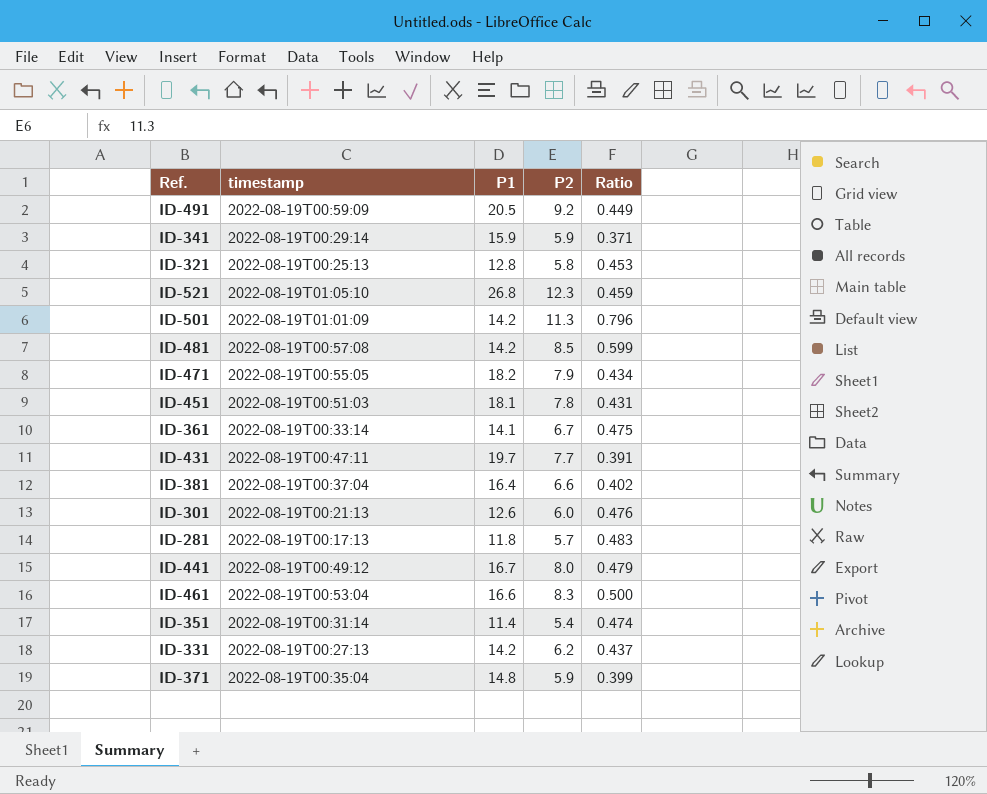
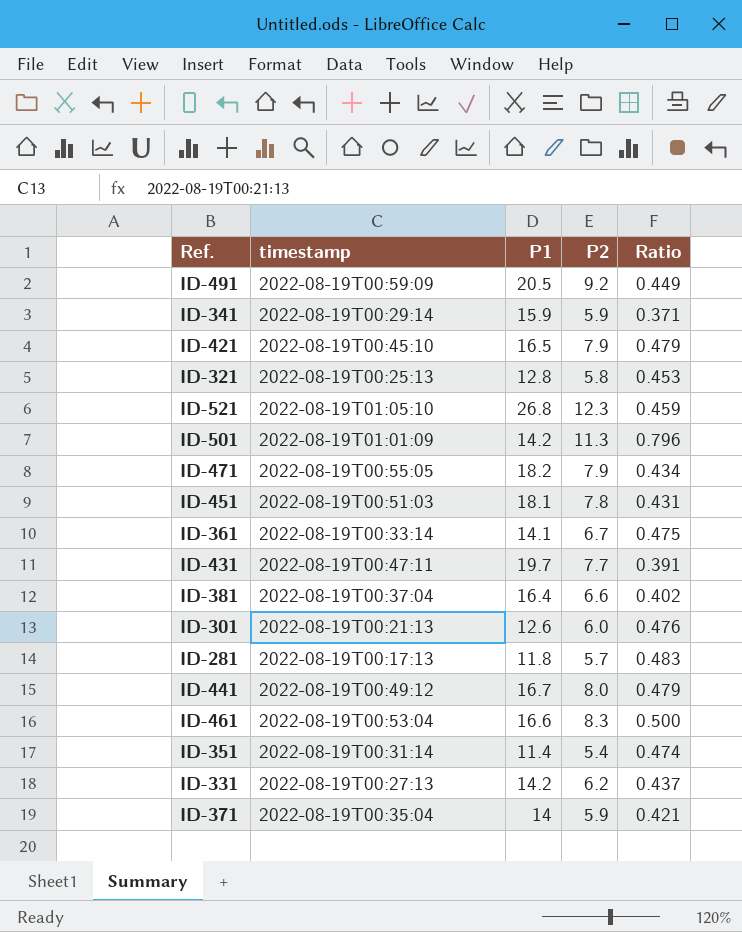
row ID-481: 2022-08-19T00:57:08 | 14.2 | 8.5 | 0.599 -> none
row ID-421: none -> 2022-08-19T00:45:10 | 16.5 | 7.9 | 0.479
ID-371 | P1: 14.8 -> 14
ID-371 | Ratio: 0.399 -> 0.421

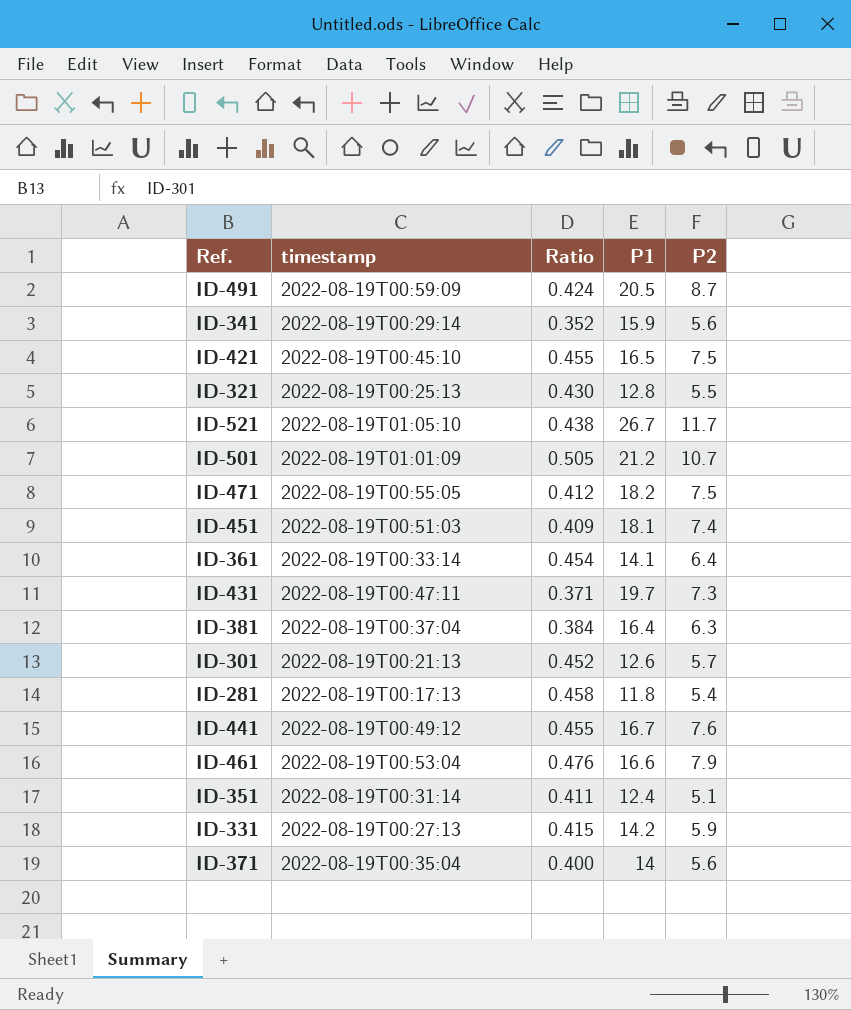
column Ratio | position: 5 -> 3
ID-491 | Ratio: 0.449 -> 0.424
ID-491 | P2: 9.2 -> 8.7
ID-341 | Ratio: 0.371 -> 0.352
ID-341 | P2: 5.9 -> 5.6
ID-421 | Ratio: 0.479 -> 0.455
ID-421 | P2: 7.9 -> 7.5
ID-321 | Ratio: 0.453 -> 0.430
ID-321 | P2: 5.8 -> 5.5
ID-521 | Ratio: 0.459 -> 0.438
ID-521 | P1: 26.8 -> 26.7
ID-521 | P2: 12.3 -> 11.7
ID-501 | Ratio: 0.796 -> 0.505
ID-501 | P1: 14.2 -> 21.2
ID-501 | P2: 11.3 -> 10.7
ID-471 | Ratio: 0.434 -> 0.412
ID-471 | P2: 7.9 -> 7.5
ID-451 | Ratio: 0.431 -> 0.409
ID-451 | P2: 7.8 -> 7.4
ID-361 | Ratio: 0.475 -> 0.454
ID-361 | P2: 6.7 -> 6.4
ID-431 | Ratio: 0.391 -> 0.371
ID-431 | P2: 7.7 -> 7.3
ID-381 | Ratio: 0.402 -> 0.384
ID-381 | P2: 6.6 -> 6.3
ID-301 | Ratio: 0.476 -> 0.452
ID-301 | P2: 6.0 -> 5.7
ID-281 | Ratio: 0.483 -> 0.458
ID-281 | P2: 5.7 -> 5.4
ID-441 | Ratio: 0.479 -> 0.455
ID-441 | P2: 8.0 -> 7.6
ID-461 | Ratio: 0.500 -> 0.476
ID-461 | P2: 8.3 -> 7.9
ID-351 | Ratio: 0.474 -> 0.411
ID-351 | P1: 11.4 -> 12.4
ID-351 | P2: 5.4 -> 5.1
ID-331 | Ratio: 0.437 -> 0.415
ID-331 | P2: 6.2 -> 5.9
ID-371 | Ratio: 0.421 -> 0.400
ID-371 | P2: 5.9 -> 5.6

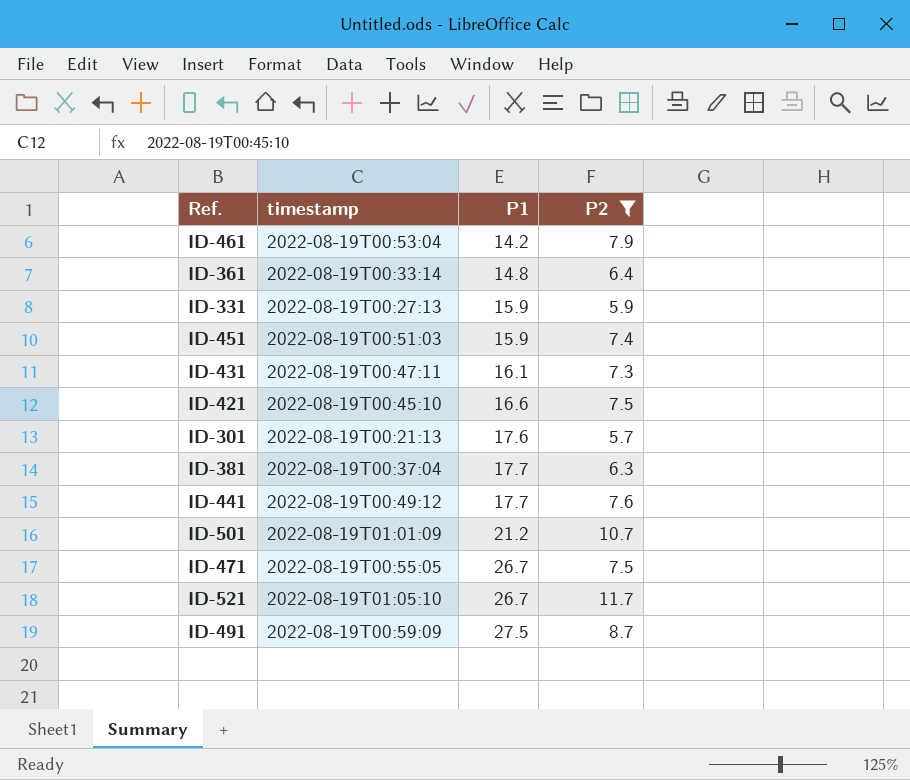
filter: none -> P2 >= 5.7
row order: none -> P1 ascending
column Ratio | formula: [P2] / [P1] -> none
ID-461 | P1: 16.6 -> 14.2
ID-361 | P1: 14.1 -> 14.8
ID-331 | P1: 14.2 -> 15.9
ID-451 | P1: 18.1 -> 15.9
ID-431 | P1: 19.7 -> 16.1
ID-421 | P1: 16.5 -> 16.6
ID-301 | P1: 12.6 -> 17.6
ID-381 | P1: 16.4 -> 17.7
ID-441 | P1: 16.7 -> 17.7
ID-471 | P1: 18.2 -> 26.7
ID-491 | P1: 20.5 -> 27.5

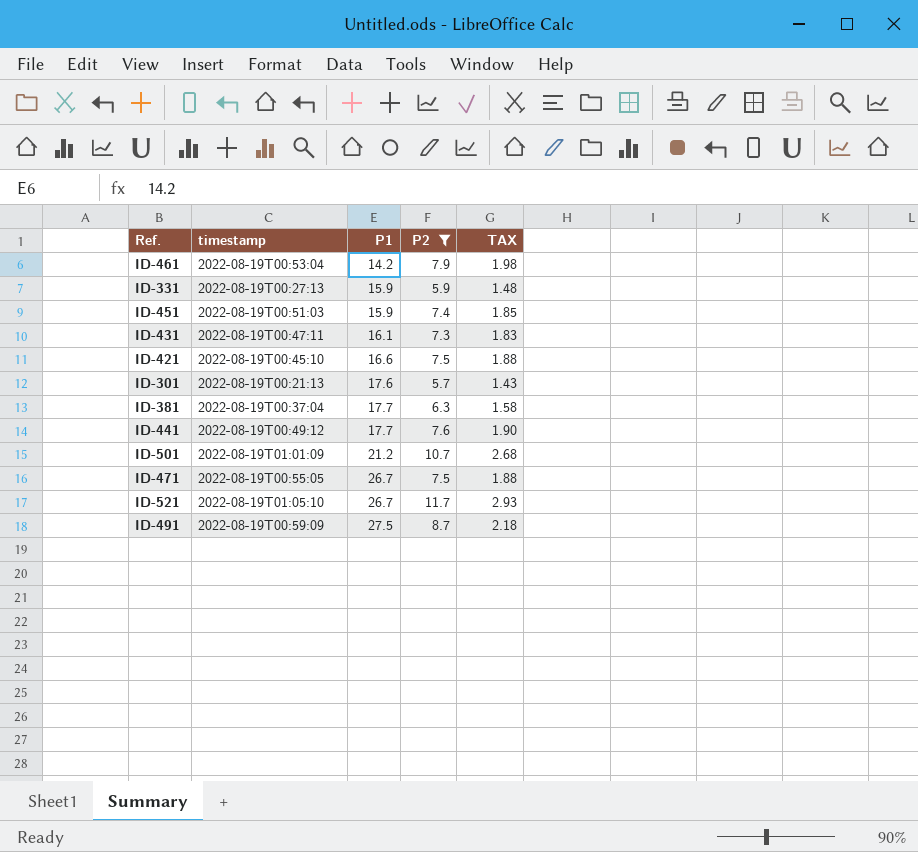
column TAX | formula: none -> [P2] * 0.25
row ID-361: 2022-08-19T00:33:14 | 14.8 | 6.4 -> none

